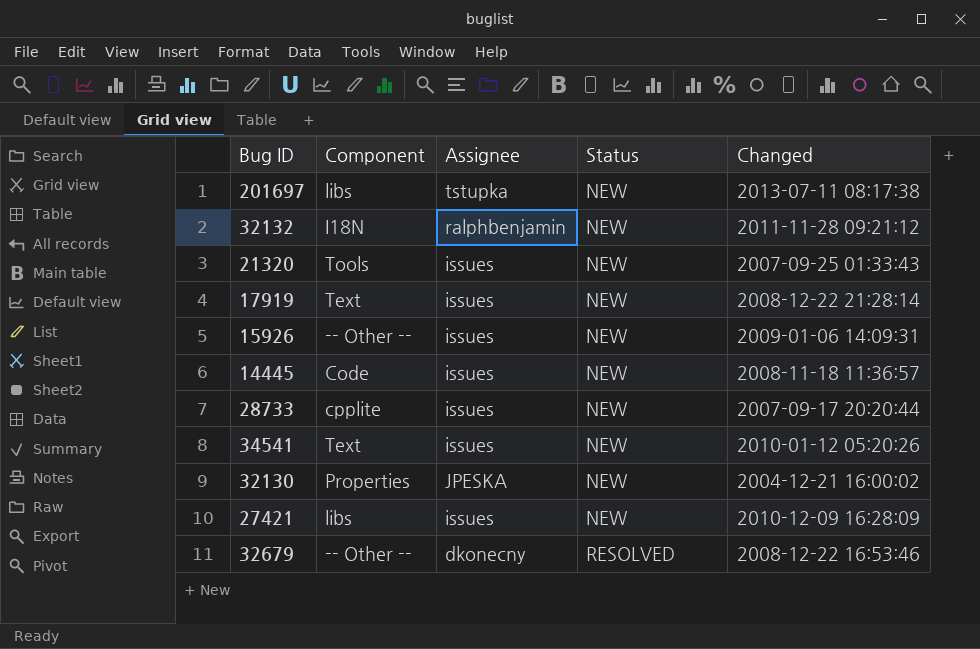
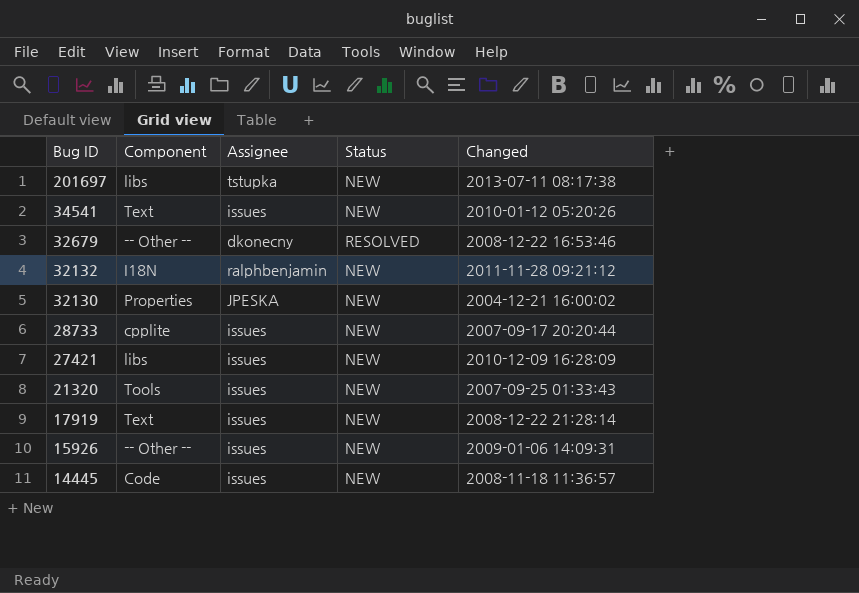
row order: Status ascending -> Bug ID descending

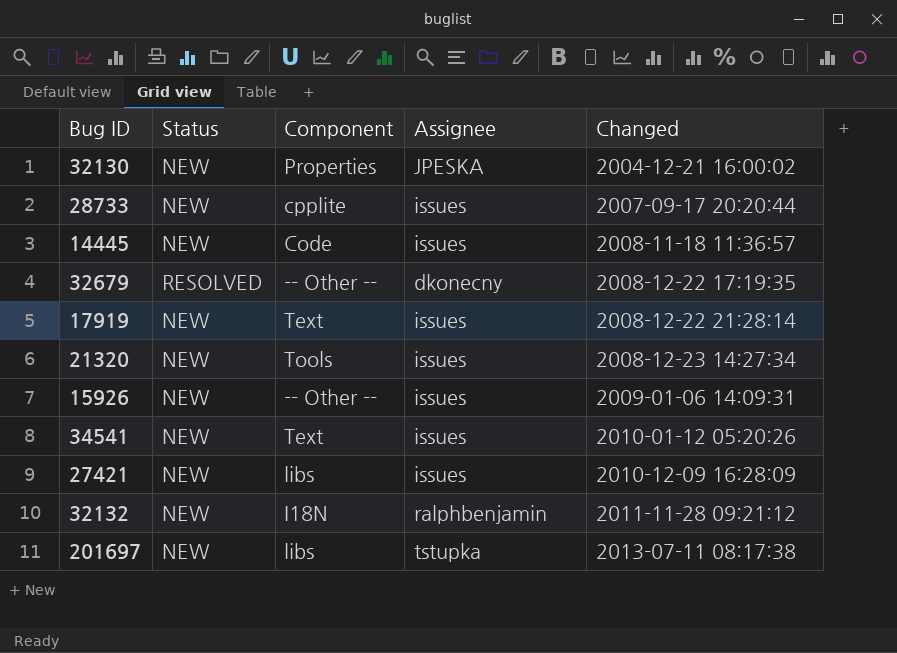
row order: Bug ID descending -> Changed ascending
column Status | position: 4 -> 2
32679 | Changed: 2008-12-22 16:53:46 -> 2008-12-22 17:19:35
21320 | Changed: 2007-09-25 01:33:43 -> 2008-12-23 14:27:34

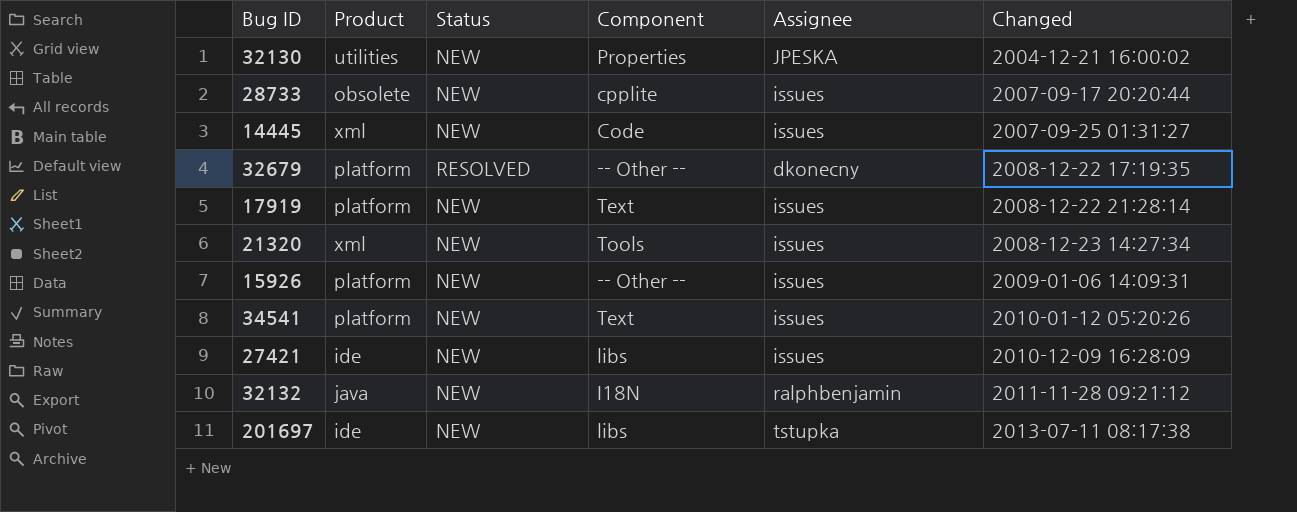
column Product | position: none -> 2
14445 | Changed: 2008-11-18 11:36:57 -> 2007-09-25 01:31:27

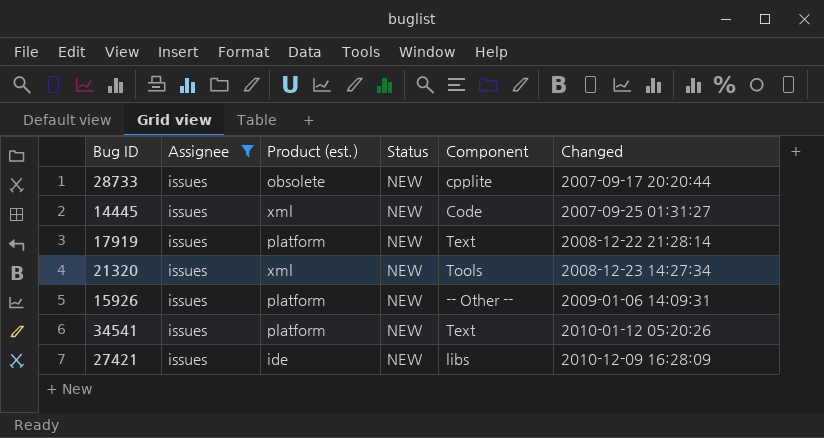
filter: none -> Assignee = issues
column Assignee | position: 5 -> 2
column name: Product -> Product (est.)

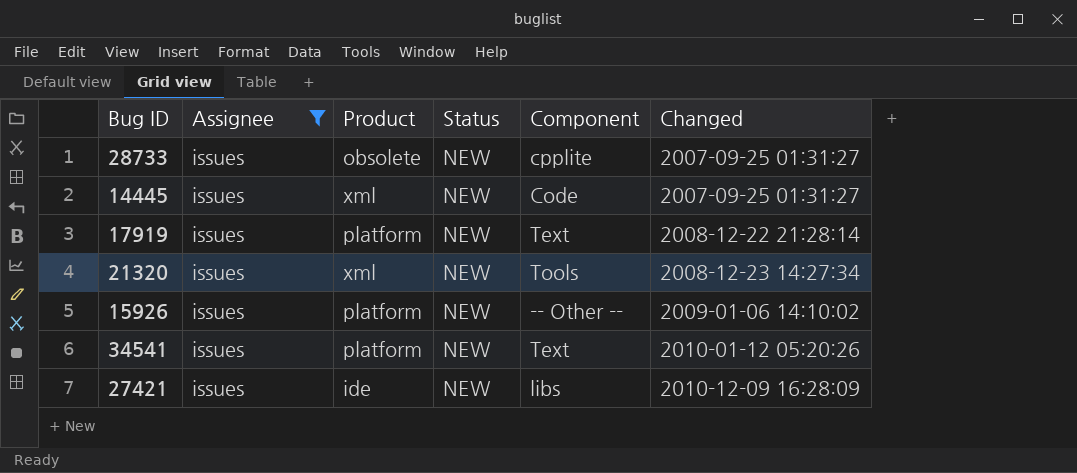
column name: Product (est.) -> Product
28733 | Changed: 2007-09-17 20:20:44 -> 2007-09-25 01:31:27
15926 | Changed: 2009-01-06 14:09:31 -> 2009-01-06 14:10:02

